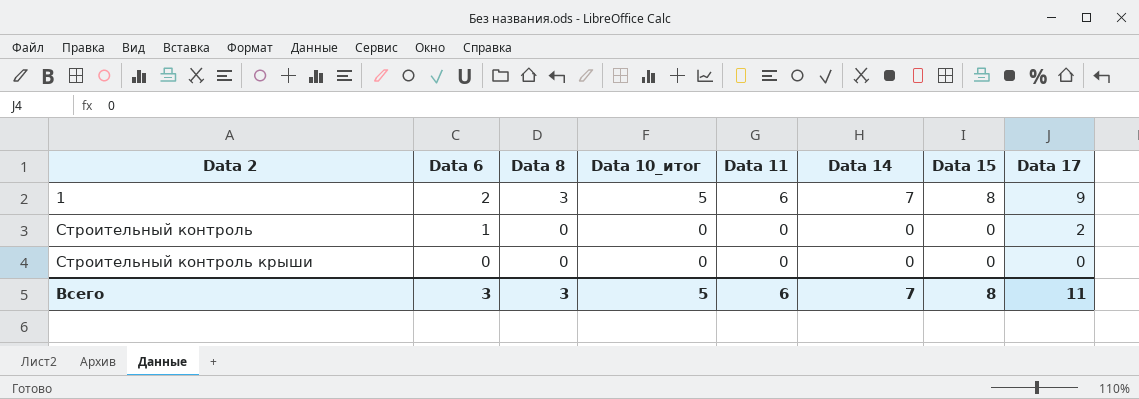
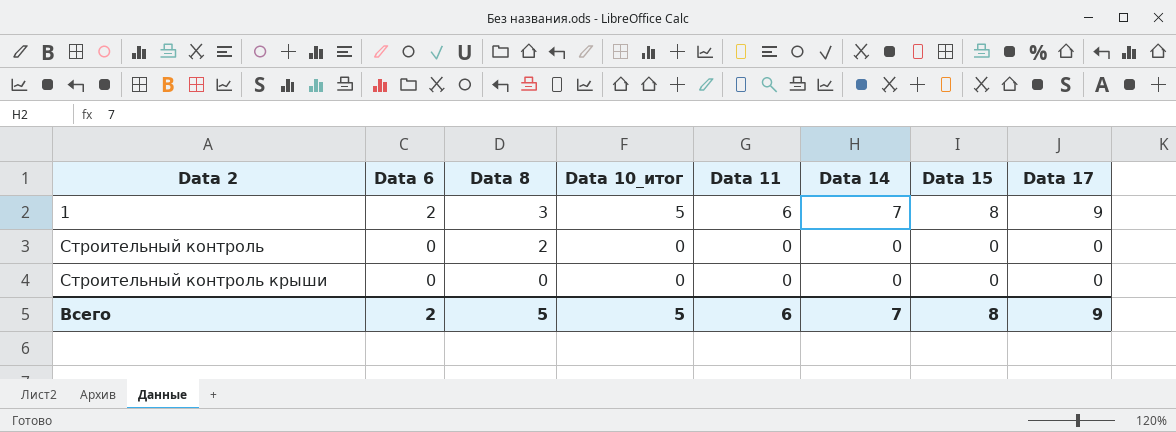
Строительный контроль | Data 6: 1 -> 0
Строительный контроль | Data 8: 0 -> 2
Строительный контроль | Data 17: 2 -> 0
Всего | Data 6: 3 -> 2
Всего | Data 8: 3 -> 5
Всего | Data 17: 11 -> 9

